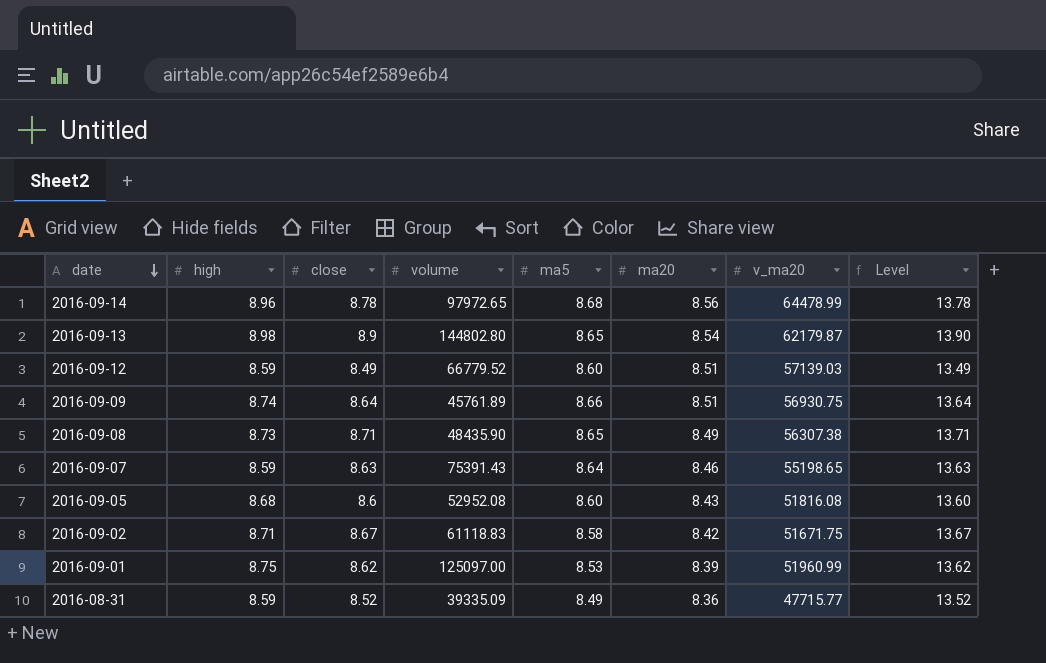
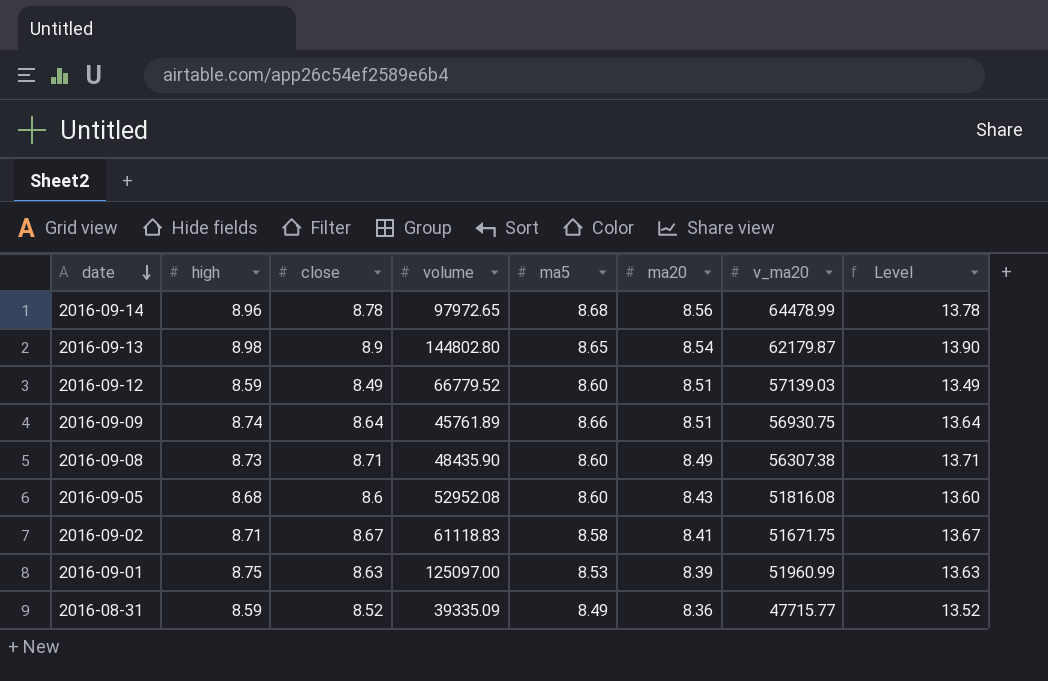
row 2016-09-07: 8.59 | 8.63 | 75391.43 | 8.64 | 8.46 | 55198.65 | 13.63 -> none
2016-09-08 | ma5: 8.65 -> 8.60
2016-09-02 | ma20: 8.42 -> 8.41
2016-09-01 | close: 8.62 -> 8.63
2016-09-01 | Level: 13.62 -> 13.63

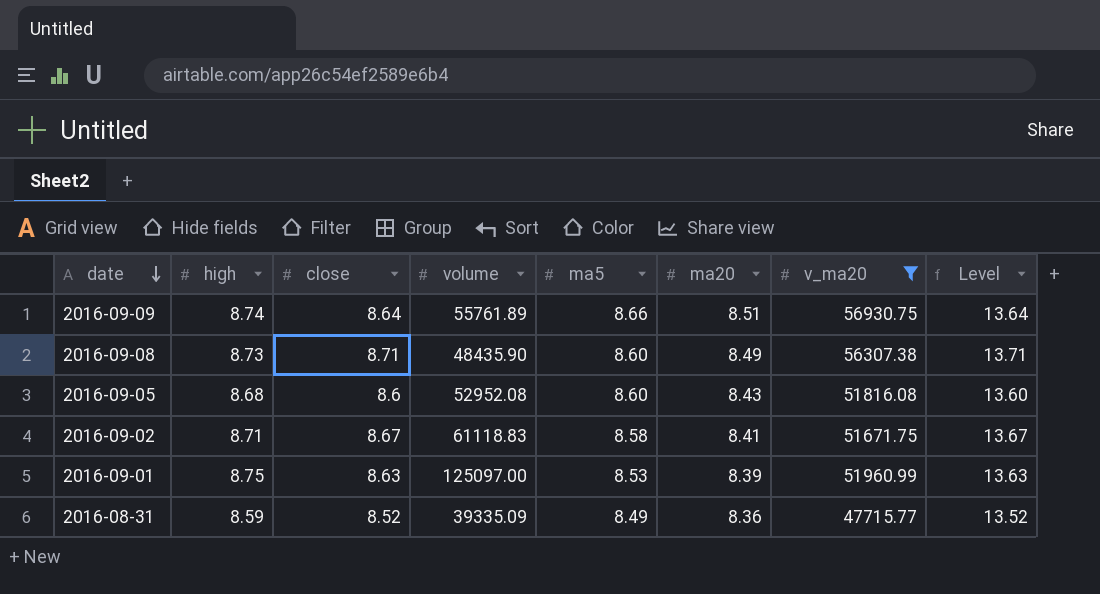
filter: none -> v_ma20 <= 56930.75
2016-09-09 | volume: 45761.89 -> 55761.89

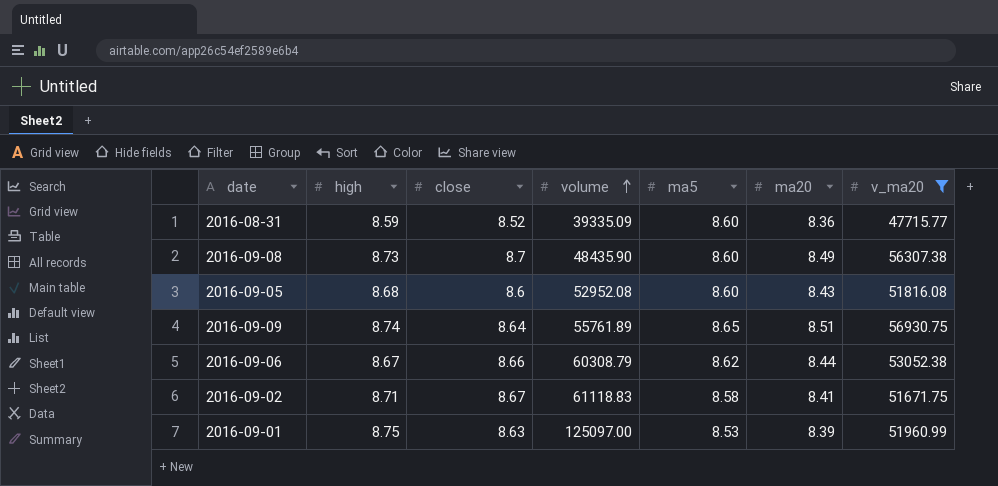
row order: date descending -> volume ascending
column Level | formula: [close] + 5 -> none
2016-08-31 | ma5: 8.49 -> 8.60
2016-09-08 | close: 8.71 -> 8.7
2016-09-09 | ma5: 8.66 -> 8.65
row 2016-09-06: none -> 8.67 | 8.66 | 60308.79 | 8.62 | 8.44 | 53052.38

